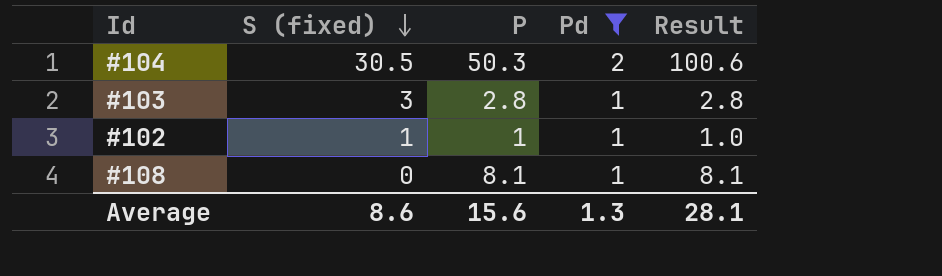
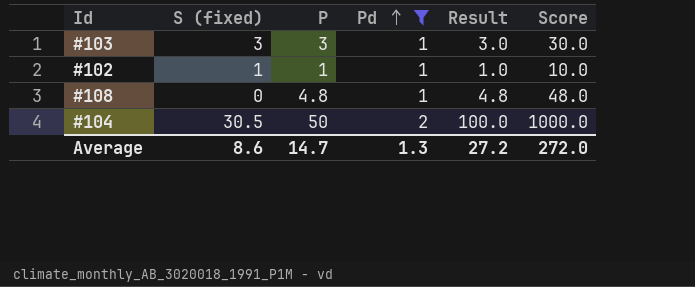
row order: S (fixed) descending -> Pd ascending
column Score | formula: none -> [Result] * 10
#103 | P: 2.8 -> 3
#103 | Result: 2.8 -> 3.0
#108 | P: 8.1 -> 4.8
#108 | Result: 8.1 -> 4.8
#104 | P: 50.3 -> 50
#104 | Result: 100.6 -> 100.0
Average | P: 15.6 -> 14.7
Average | Result: 28.1 -> 27.2

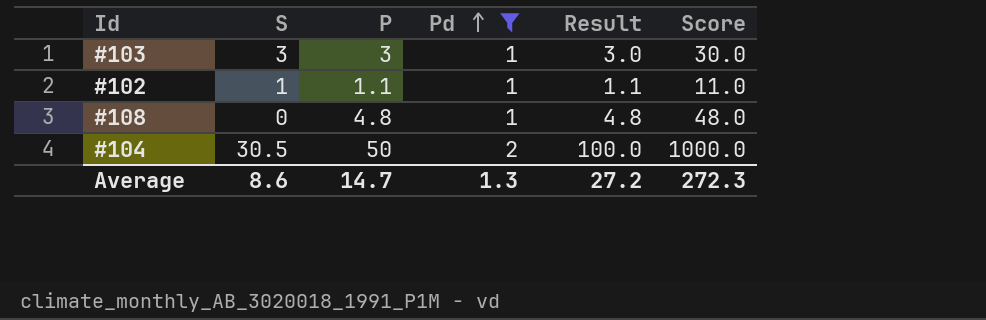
column name: S (fixed) -> S
#102 | P: 1 -> 1.1
#102 | Result: 1.0 -> 1.1
#102 | Score: 10.0 -> 11.0
Average | Score: 272.0 -> 272.3

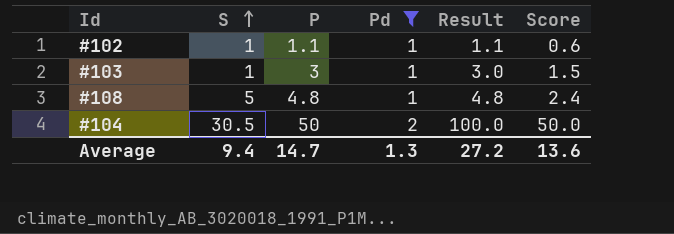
row order: Pd ascending -> S ascending
column Score | formula: [Result] * 10 -> [Result] * 0.5
#103 | S: 3 -> 1
#108 | S: 0 -> 5
Average | S: 8.6 -> 9.4
Average | Score: 272.3 -> 13.6

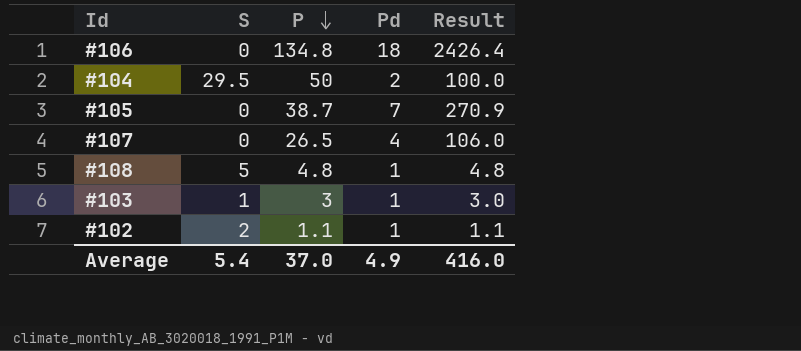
filter: Pd <= 2 -> none
row order: S ascending -> P descending
column Score | formula: [Result] * 0.5 -> none
#104 | S: 30.5 -> 29.5
#102 | S: 1 -> 2
Average | S: 9.4 -> 5.4
Average | P: 14.7 -> 37.0
Average | Pd: 1.3 -> 4.9
Average | Result: 27.2 -> 416.0

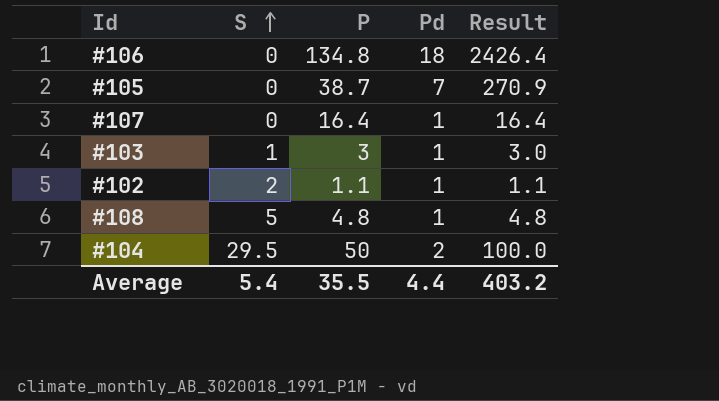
row order: P descending -> S ascending
#107 | P: 26.5 -> 16.4
#107 | Pd: 4 -> 1
#107 | Result: 106.0 -> 16.4
Average | P: 37.0 -> 35.5
Average | Pd: 4.9 -> 4.4
Average | Result: 416.0 -> 403.2

